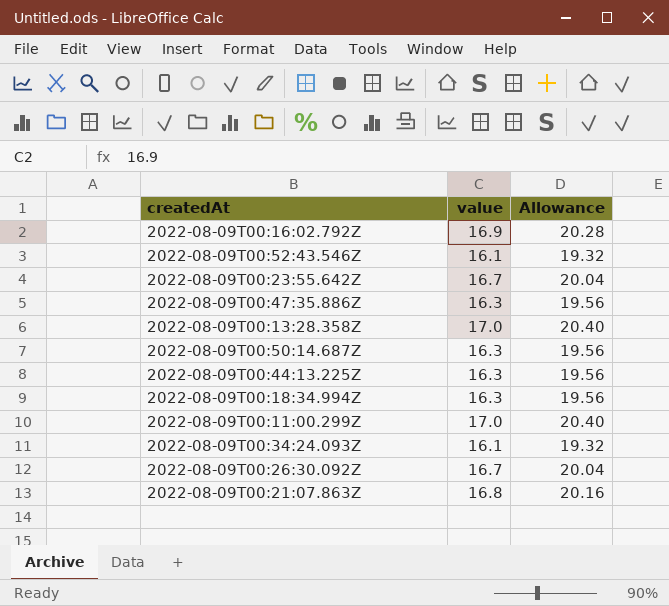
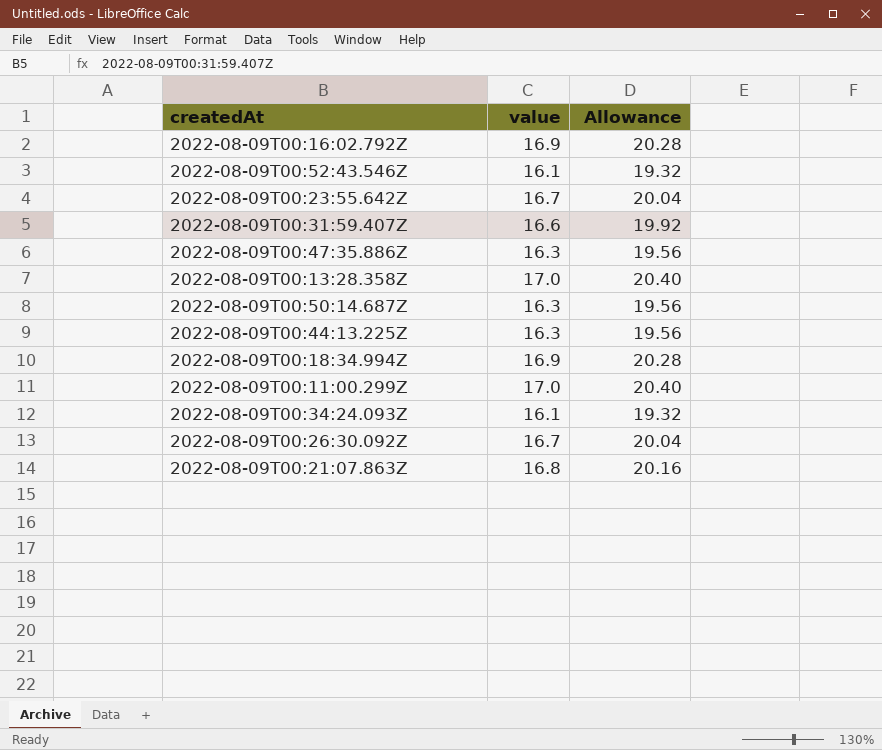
row 2022-08-09T00:31:59.407Z: none -> 16.6 | 19.92
2022-08-09T00:18:34.994Z | value: 16.3 -> 16.9
2022-08-09T00:18:34.994Z | Allowance: 19.56 -> 20.28

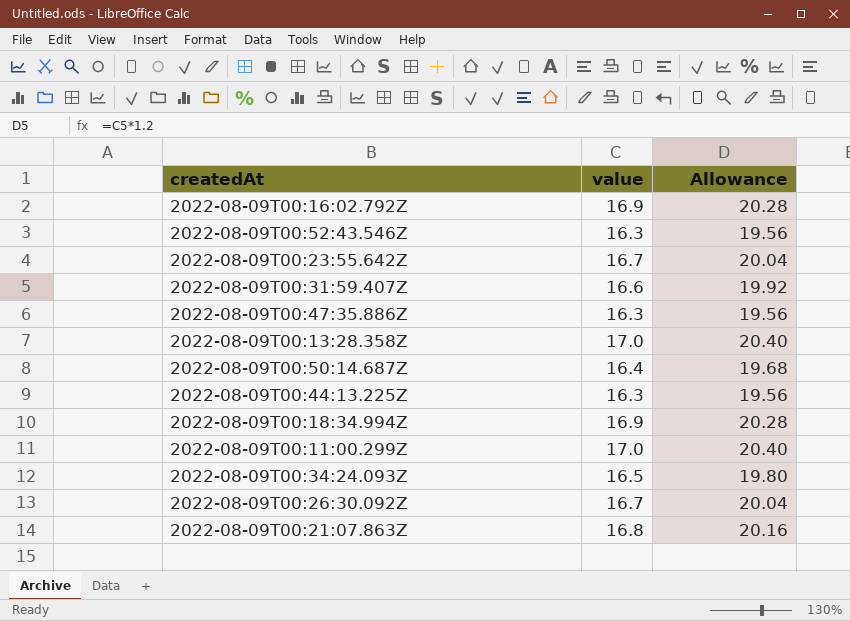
2022-08-09T00:52:43.546Z | value: 16.1 -> 16.3
2022-08-09T00:52:43.546Z | Allowance: 19.32 -> 19.56
2022-08-09T00:50:14.687Z | value: 16.3 -> 16.4
2022-08-09T00:50:14.687Z | Allowance: 19.56 -> 19.68
2022-08-09T00:34:24.093Z | value: 16.1 -> 16.5
2022-08-09T00:34:24.093Z | Allowance: 19.32 -> 19.80

